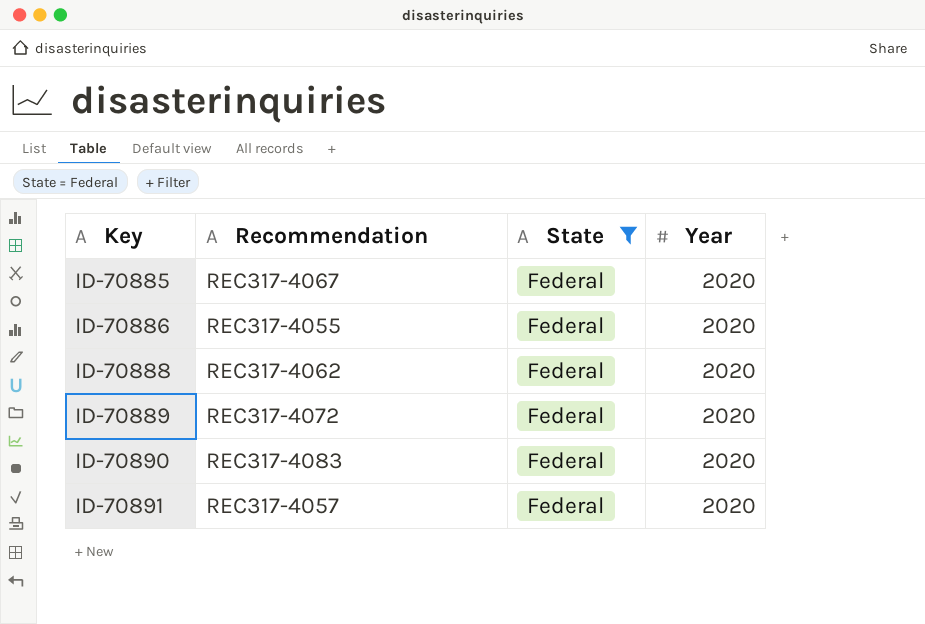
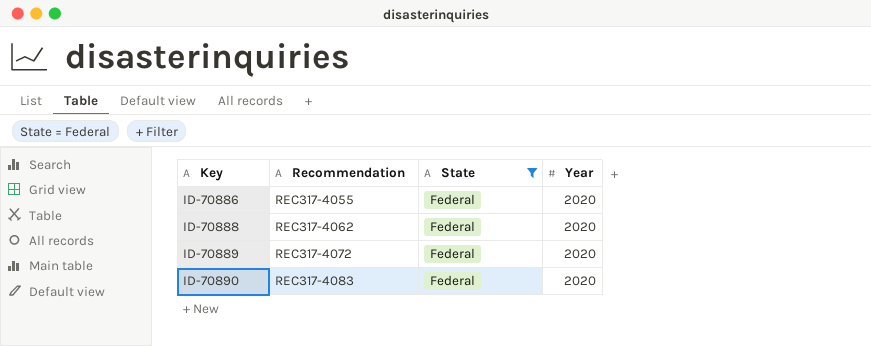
row ID-70885: REC317-4067 | Federal | 2020 -> none
row ID-70891: REC317-4057 | Federal | 2020 -> none

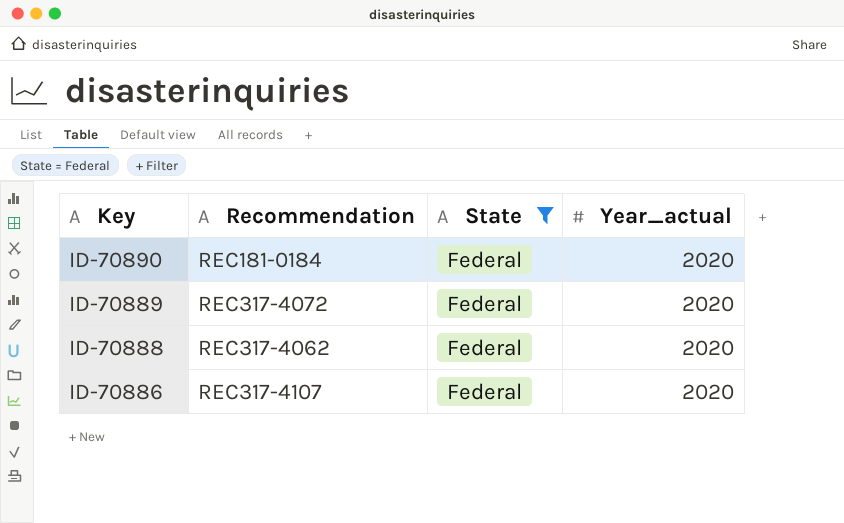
row order: Key ascending -> Key descending
column name: Year -> Year_actual
ID-70890 | Recommendation: REC317-4083 -> REC181-0184
ID-70886 | Recommendation: REC317-4055 -> REC317-4107

